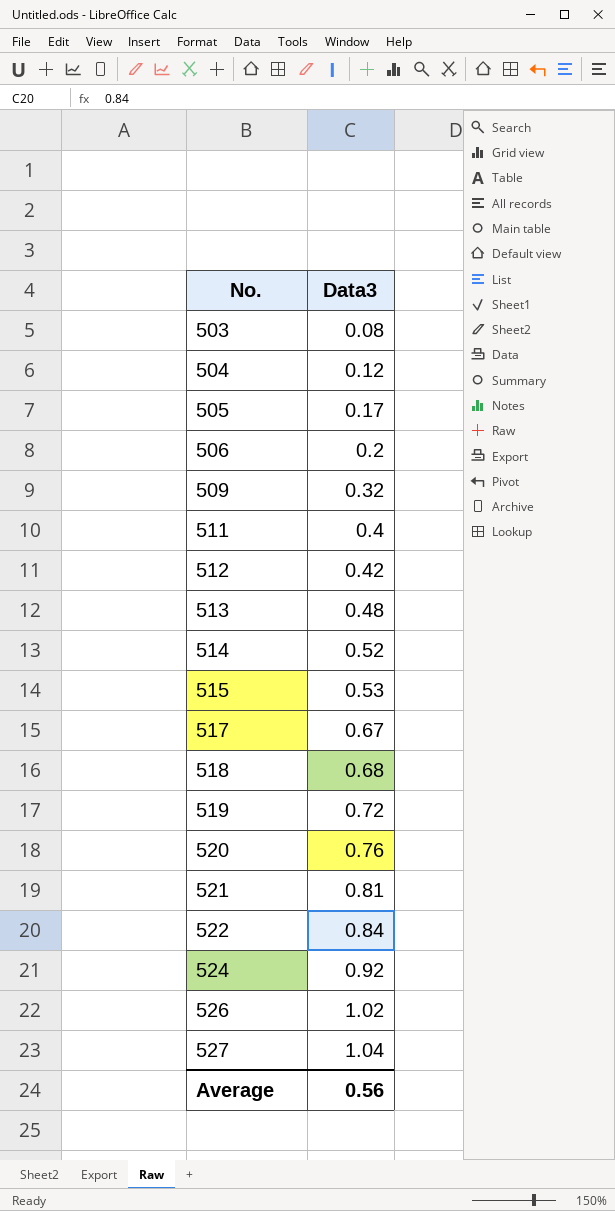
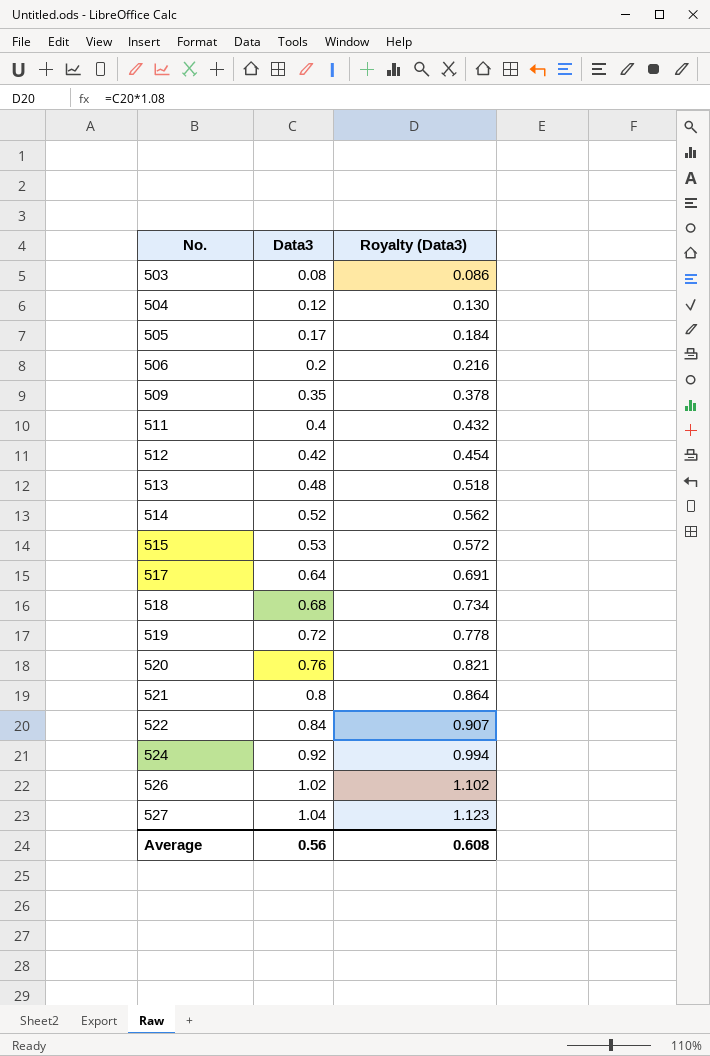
column Royalty (Data3) | formula: none -> [Data3] * 1.08
509 | Data3: 0.32 -> 0.35
517 | Data3: 0.67 -> 0.64
521 | Data3: 0.81 -> 0.8

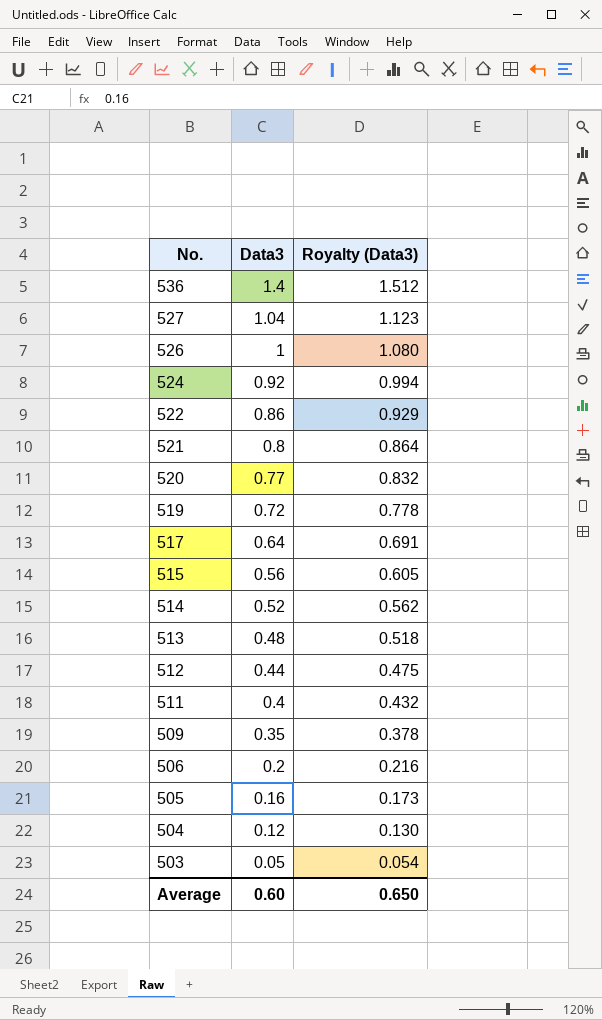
row order: No. ascending -> No. descending
row 518: 0.68 | 0.734 -> none
row 536: none -> 1.4 | 1.512
526 | Data3: 1.02 -> 1
526 | Royalty (Data3): 1.102 -> 1.080
522 | Data3: 0.84 -> 0.86
522 | Royalty (Data3): 0.907 -> 0.929
520 | Data3: 0.76 -> 0.77
520 | Royalty (Data3): 0.821 -> 0.832
515 | Data3: 0.53 -> 0.56
515 | Royalty (Data3): 0.572 -> 0.605
512 | Data3: 0.42 -> 0.44
512 | Royalty (Data3): 0.454 -> 0.475
505 | Data3: 0.17 -> 0.16
505 | Royalty (Data3): 0.184 -> 0.173
503 | Data3: 0.08 -> 0.05
503 | Royalty (Data3): 0.086 -> 0.054
Average | Data3: 0.56 -> 0.60
Average | Royalty (Data3): 0.608 -> 0.650

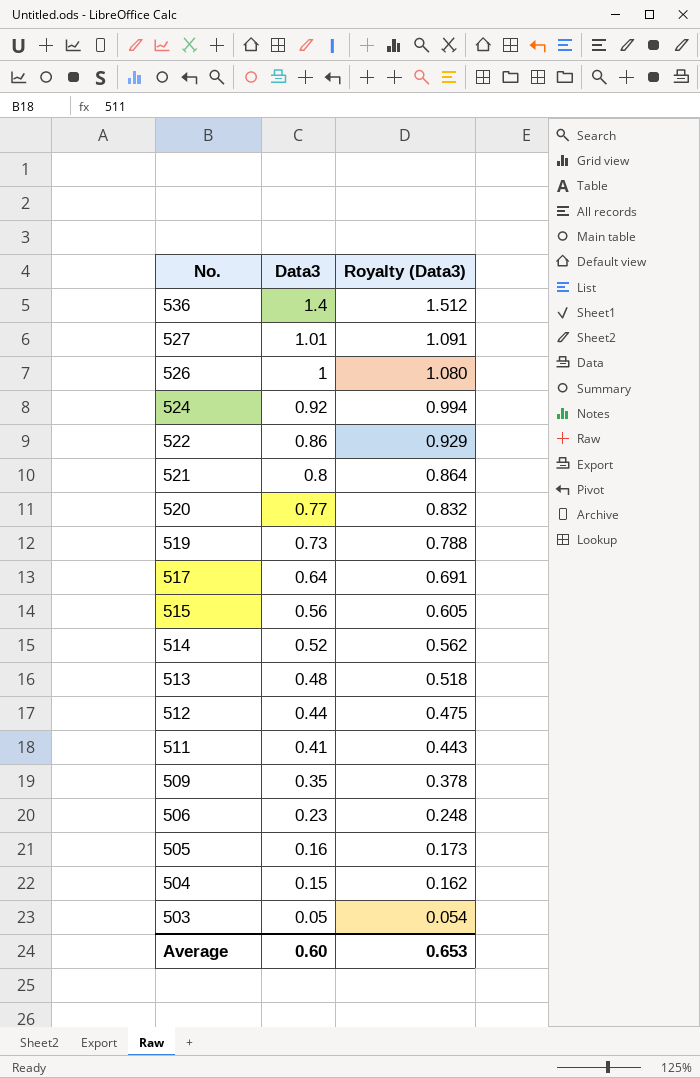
527 | Data3: 1.04 -> 1.01
527 | Royalty (Data3): 1.123 -> 1.091
519 | Data3: 0.72 -> 0.73
519 | Royalty (Data3): 0.778 -> 0.788
511 | Data3: 0.4 -> 0.41
511 | Royalty (Data3): 0.432 -> 0.443
506 | Data3: 0.2 -> 0.23
506 | Royalty (Data3): 0.216 -> 0.248
504 | Data3: 0.12 -> 0.15
504 | Royalty (Data3): 0.130 -> 0.162
Average | Royalty (Data3): 0.650 -> 0.653

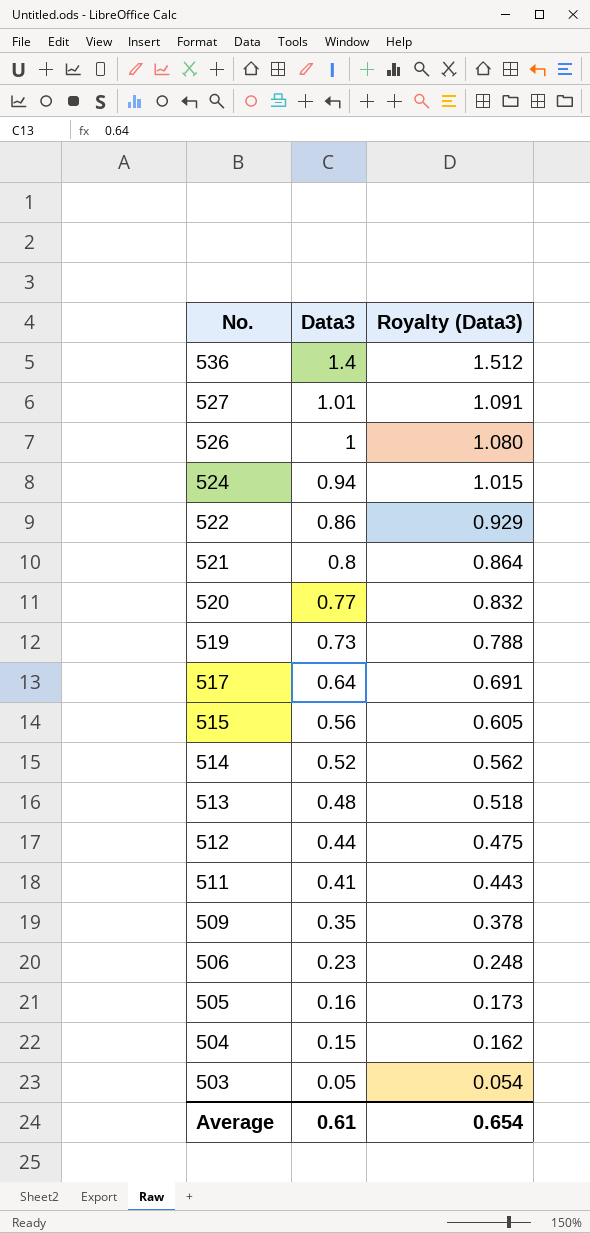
524 | Data3: 0.92 -> 0.94
524 | Royalty (Data3): 0.994 -> 1.015
Average | Data3: 0.60 -> 0.61
Average | Royalty (Data3): 0.653 -> 0.654

